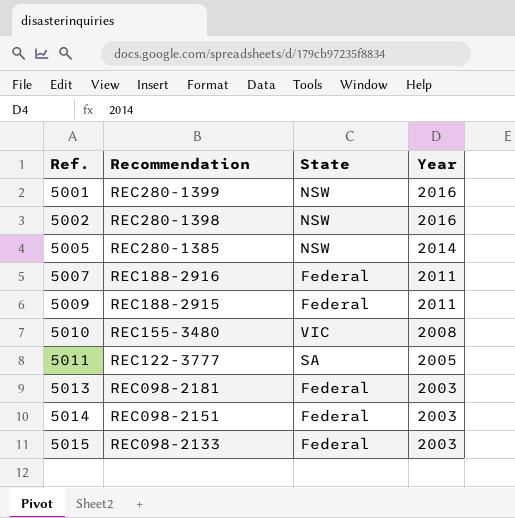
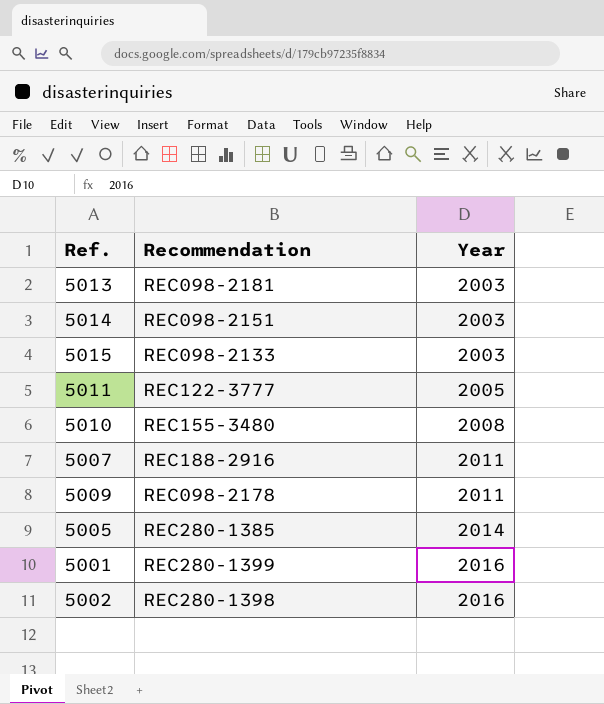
row order: Ref. ascending -> Year ascending
column State | position: 3 -> none
5009 | Recommendation: REC188-2915 -> REC098-2178

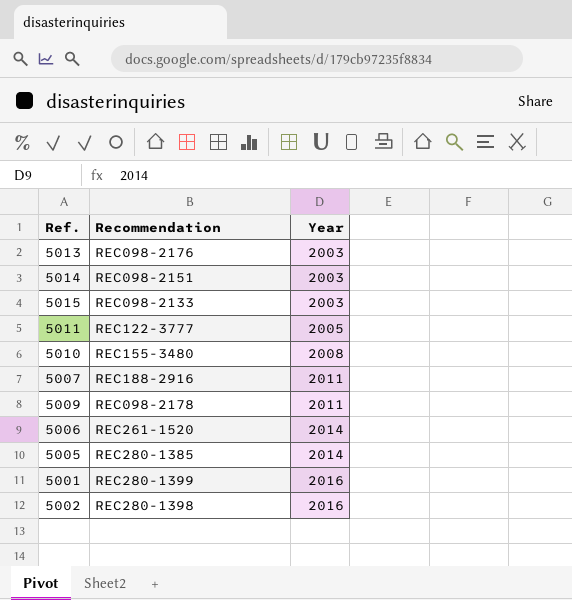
5013 | Recommendation: REC098-2181 -> REC098-2176
row 5006: none -> REC261-1520 | 2014

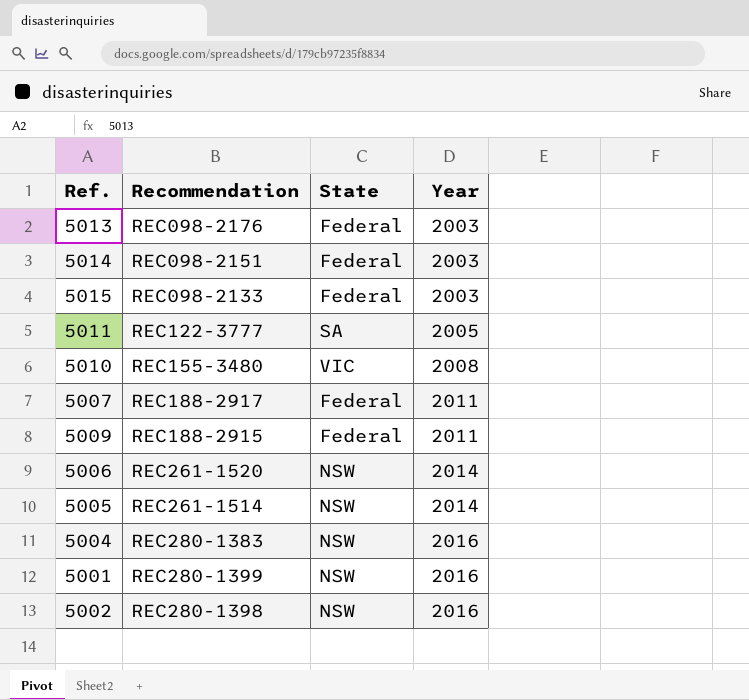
column State | position: none -> 3
5007 | Recommendation: REC188-2916 -> REC188-2917
5009 | Recommendation: REC098-2178 -> REC188-2915
5005 | Recommendation: REC280-1385 -> REC261-1514
row 5004: none -> REC280-1383 | NSW | 2016

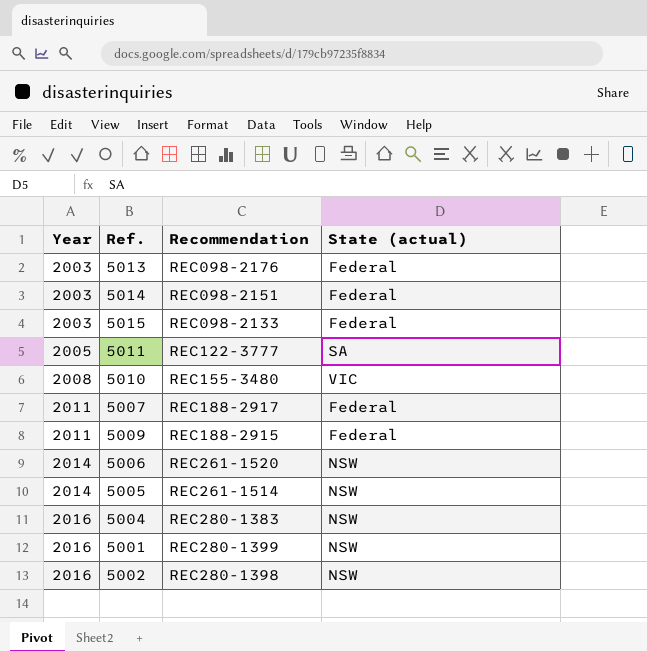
column Year | position: 4 -> 1
column name: State -> State (actual)

